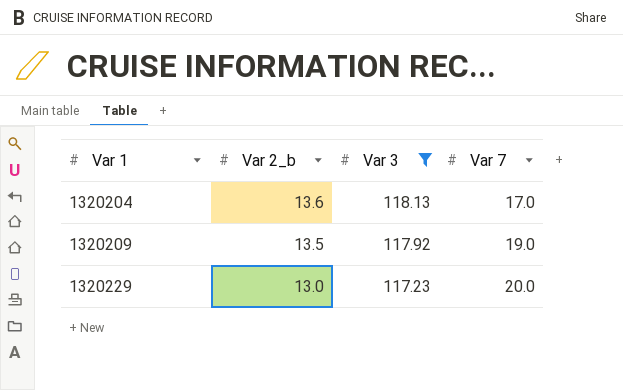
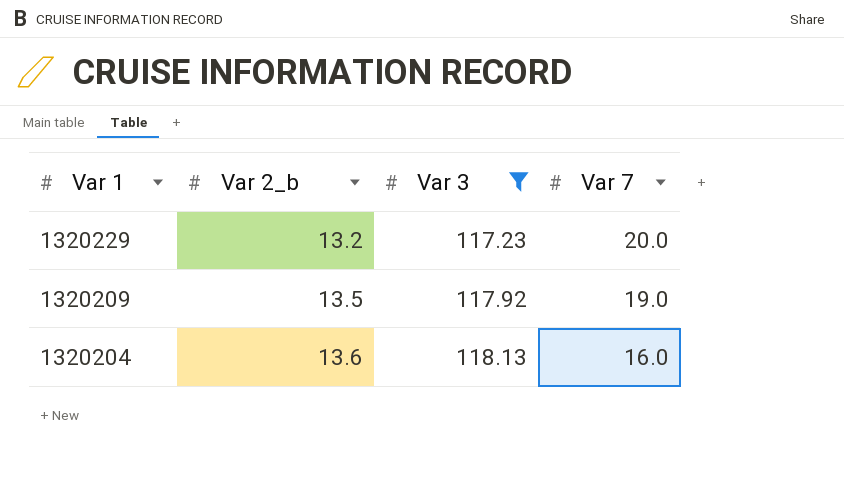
row order: Var 1 ascending -> Var 1 descending
1320229 | Var 2_b: 13.0 -> 13.2
1320204 | Var 7: 17.0 -> 16.0

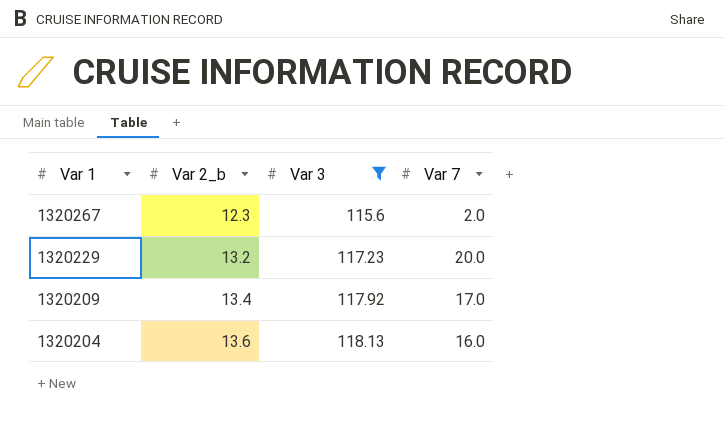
row 1320267: none -> 12.3 | 115.6 | 2.0
1320209 | Var 2_b: 13.5 -> 13.4
1320209 | Var 7: 19.0 -> 17.0

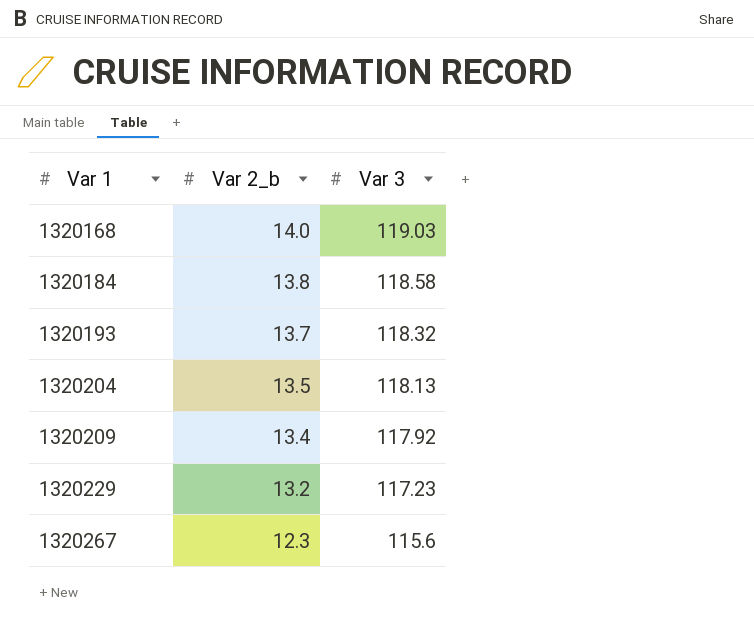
filter: Var 3 <= 118.13 -> none
row order: Var 1 descending -> Var 1 ascending
column Var 7 | position: 4 -> none
1320204 | Var 2_b: 13.6 -> 13.5

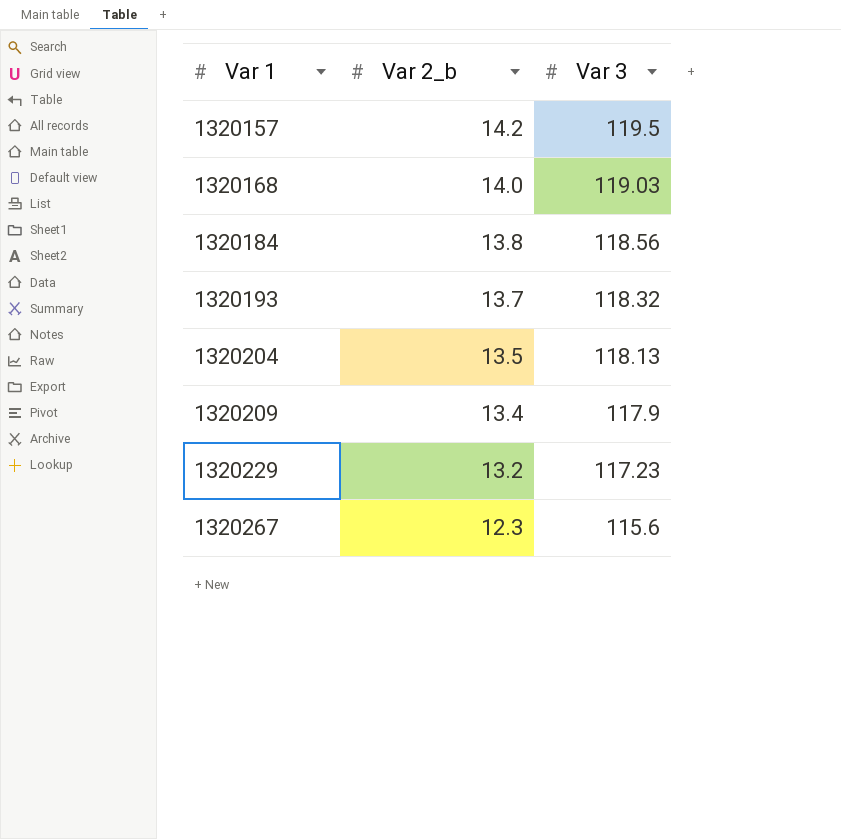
row 1320157: none -> 14.2 | 119.5
1320184 | Var 3: 118.58 -> 118.56
1320209 | Var 3: 117.92 -> 117.9

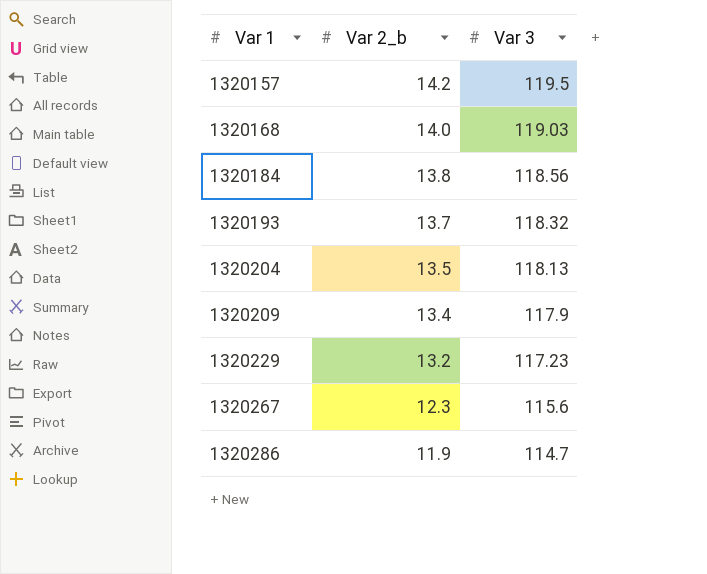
row 1320286: none -> 11.9 | 114.7

